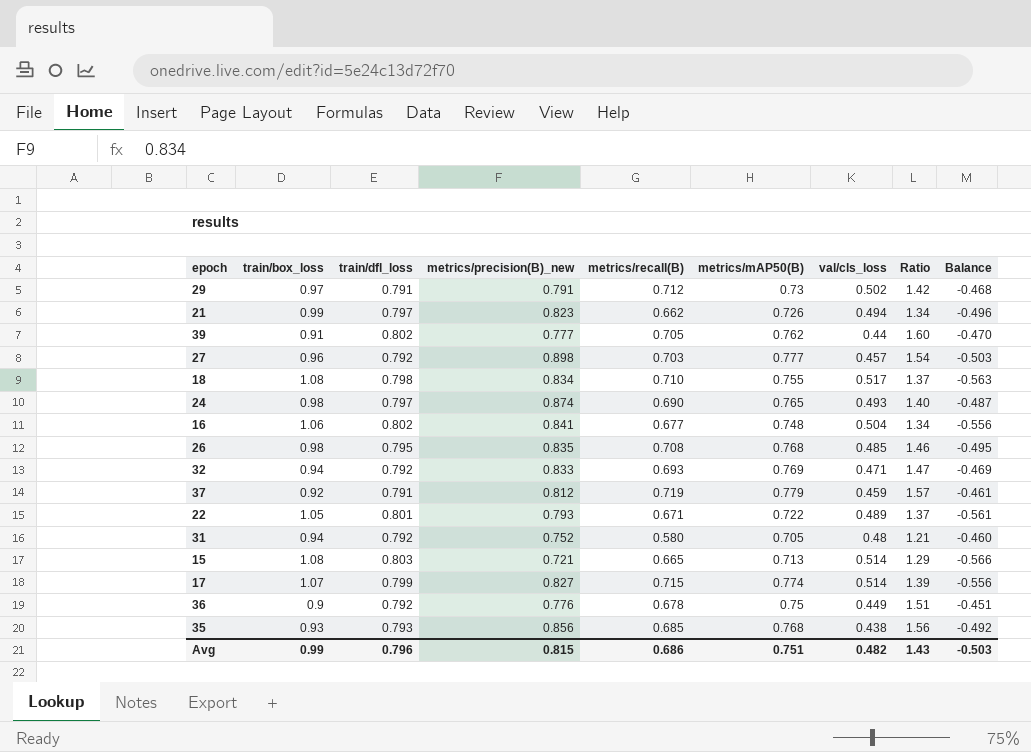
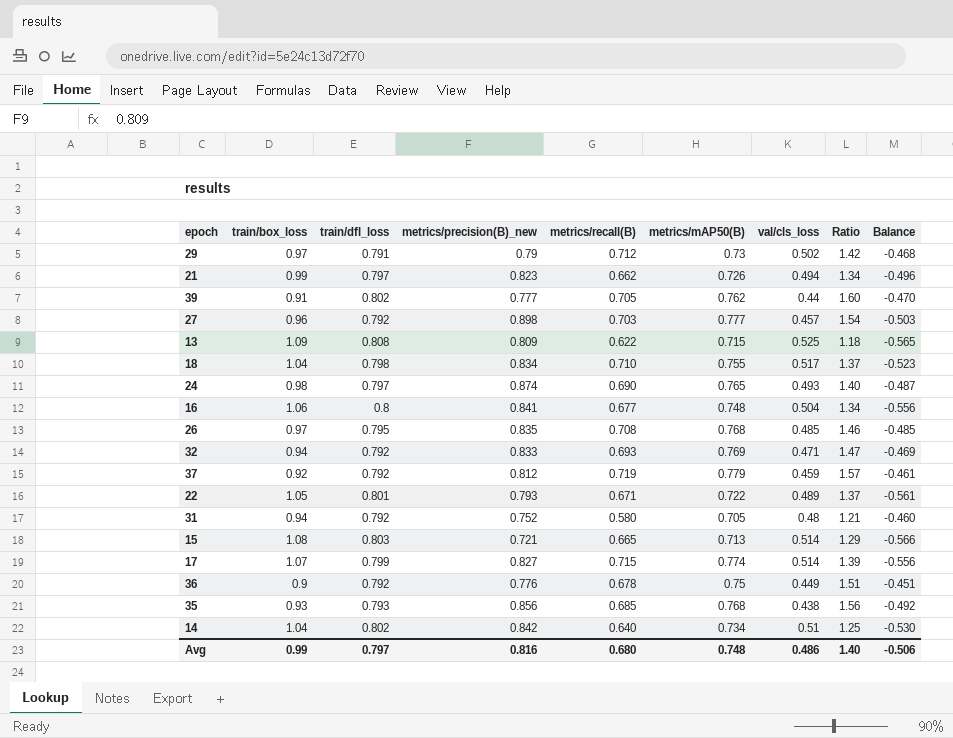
29 | metrics/precision(B)_new: 0.791 -> 0.79
row 13: none -> 1.09 | 0.808 | 0.809 | 0.622 | 0.715 | 0.525 | 1.18 | -0.565
18 | train/box_loss: 1.08 -> 1.04
18 | Balance: -0.563 -> -0.523
16 | train/dfl_loss: 0.802 -> 0.8
26 | train/box_loss: 0.98 -> 0.97
26 | Balance: -0.495 -> -0.485
37 | train/dfl_loss: 0.791 -> 0.792
row 14: none -> 1.04 | 0.802 | 0.842 | 0.640 | 0.734 | 0.51 | 1.25 | -0.530
Avg | train/dfl_loss: 0.796 -> 0.797
Avg | metrics/precision(B)_new: 0.815 -> 0.816
Avg | metrics/recall(B): 0.686 -> 0.680
Avg | metrics/mAP50(B): 0.751 -> 0.748
Avg | val/cls_loss: 0.482 -> 0.486
Avg | Ratio: 1.43 -> 1.40
Avg | Balance: -0.503 -> -0.506

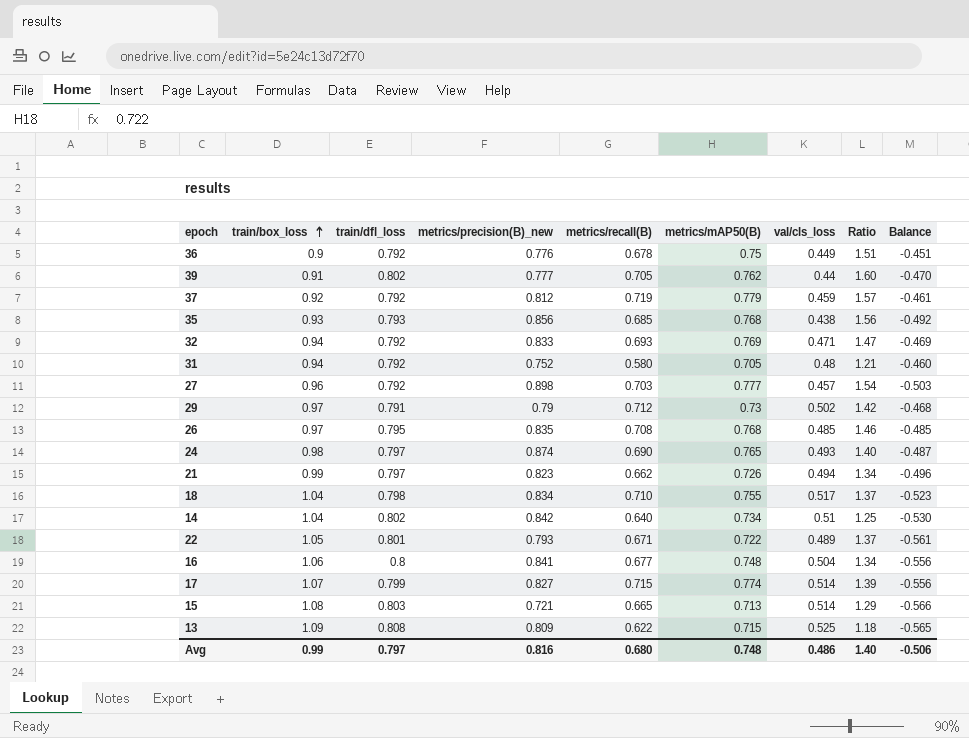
row order: none -> train/box_loss ascending

